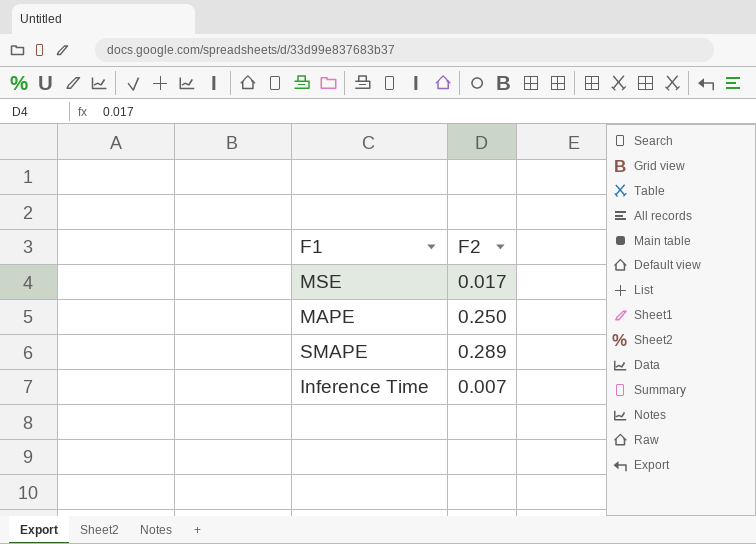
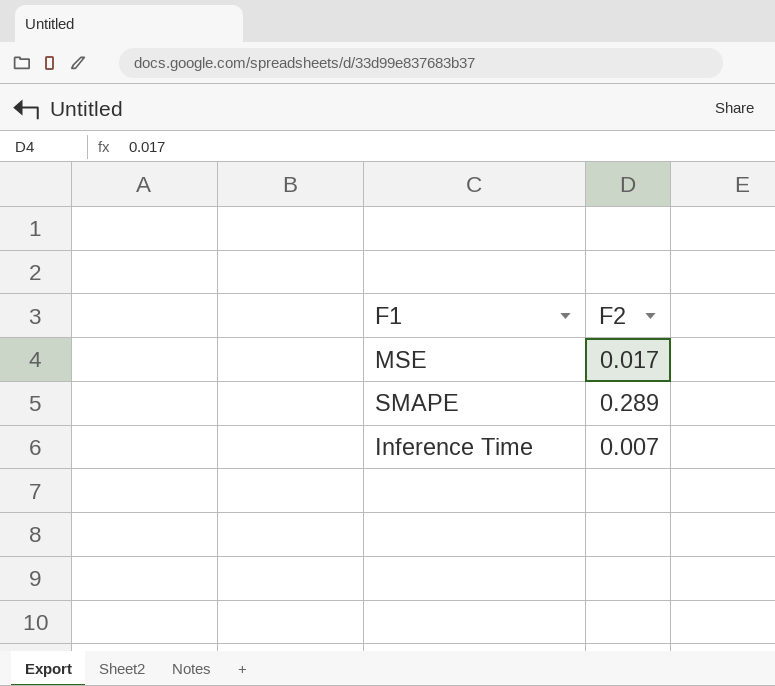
row MAPE: 0.250 -> none

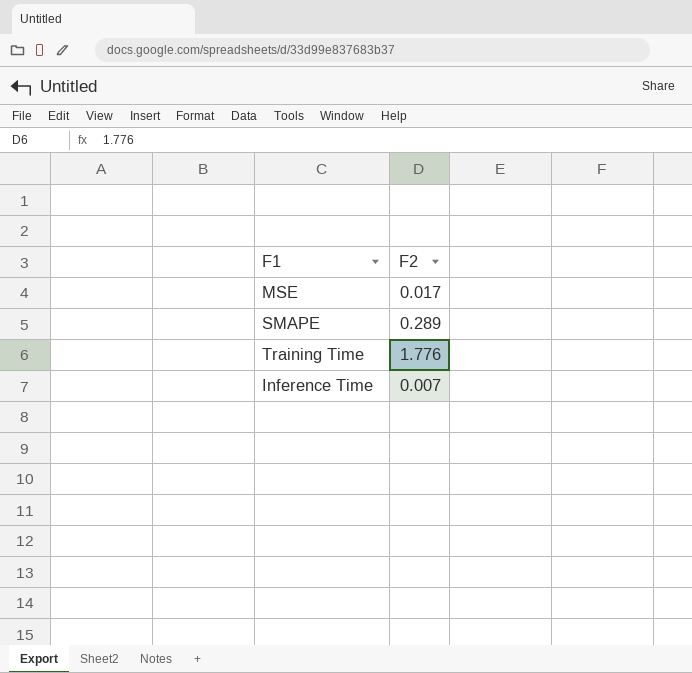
row Training Time: none -> 1.776

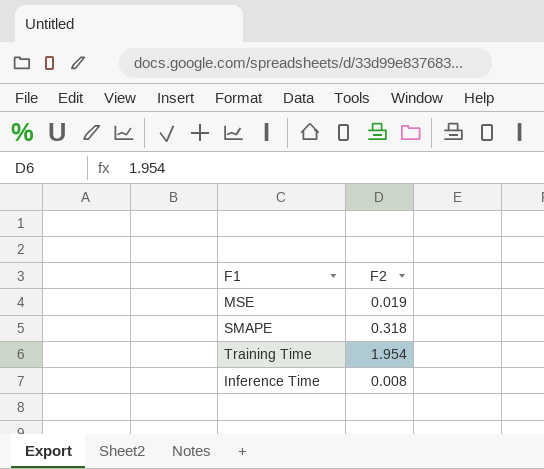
MSE | F2: 0.017 -> 0.019
SMAPE | F2: 0.289 -> 0.318
Training Time | F2: 1.776 -> 1.954
Inference Time | F2: 0.007 -> 0.008

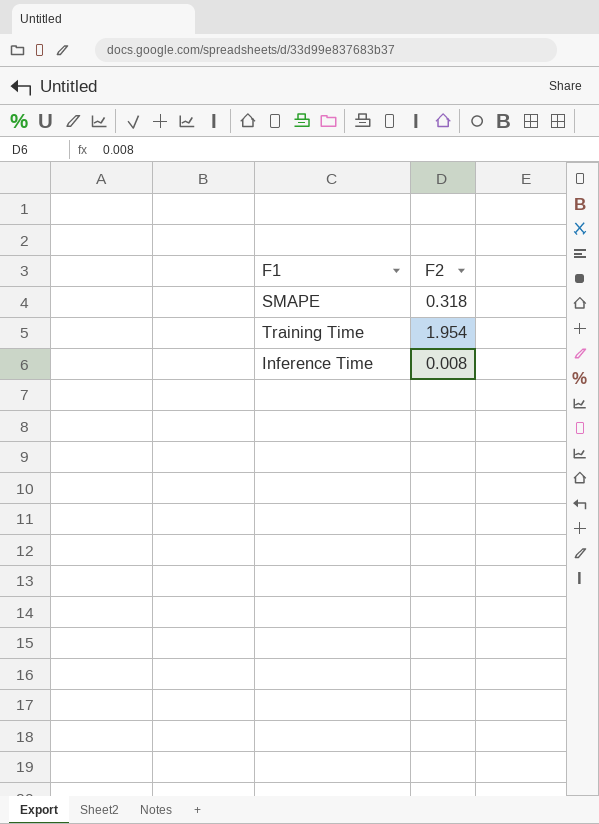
row MSE: 0.019 -> none

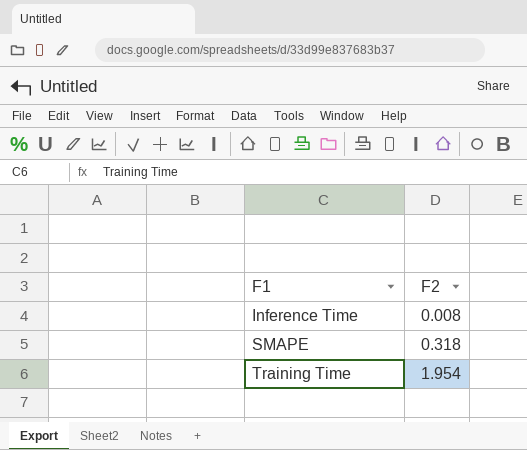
row order: none -> F1 ascending

